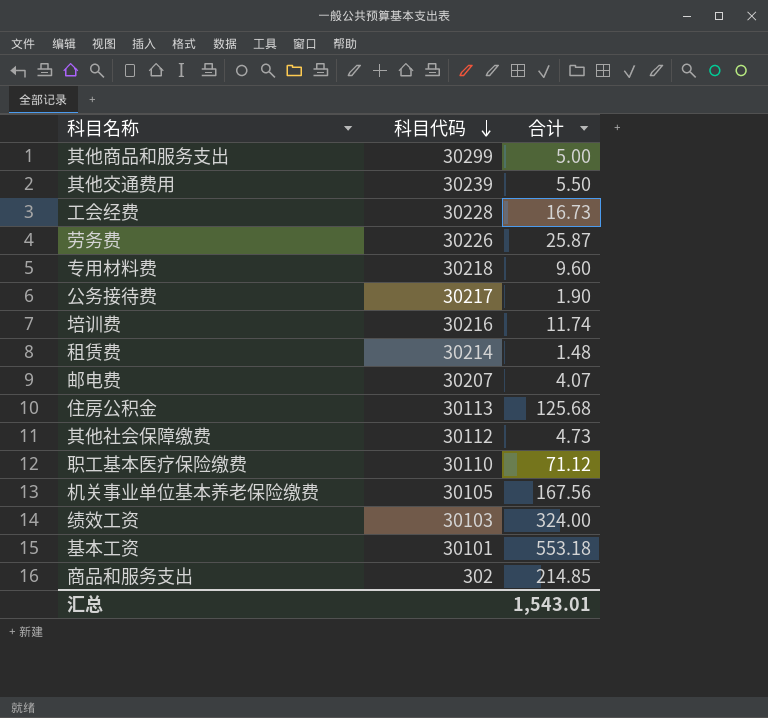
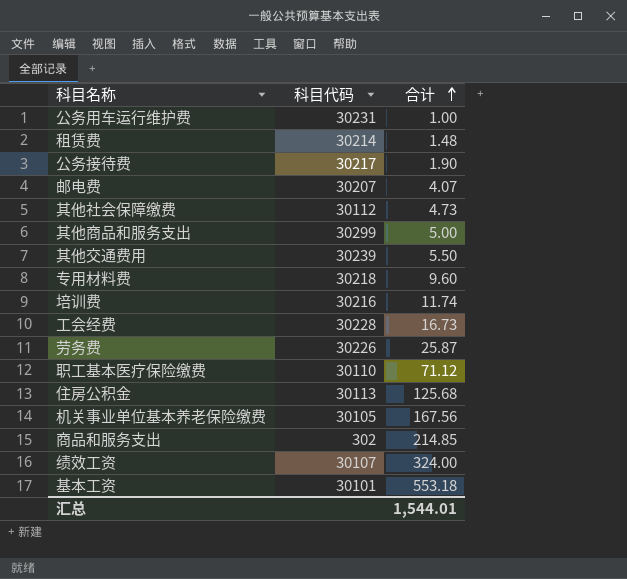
row order: 科目代码 descending -> 合计 ascending
row 公务用车运行维护费: none -> 30231 | 1.00
绩效工资 | 科目代码: 30103 -> 30107
汇总 | 合计: 1,543.01 -> 1,544.01

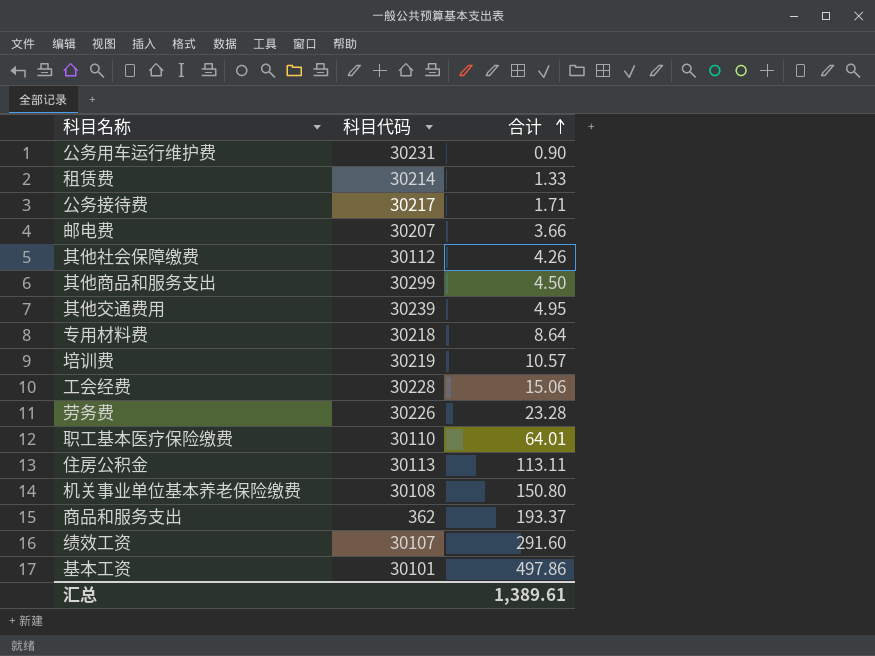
公务用车运行维护费 | 合计: 1.00 -> 0.90
租赁费 | 合计: 1.48 -> 1.33
公务接待费 | 合计: 1.90 -> 1.71
邮电费 | 合计: 4.07 -> 3.66
其他社会保障缴费 | 合计: 4.73 -> 4.26
其他商品和服务支出 | 合计: 5.00 -> 4.50
其他交通费用 | 合计: 5.50 -> 4.95
专用材料费 | 合计: 9.60 -> 8.64
培训费 | 科目代码: 30216 -> 30219
培训费 | 合计: 11.74 -> 10.57
工会经费 | 合计: 16.73 -> 15.06
劳务费 | 合计: 25.87 -> 23.28
职工基本医疗保险缴费 | 合计: 71.12 -> 64.01
住房公积金 | 合计: 125.68 -> 113.11
机关事业单位基本养老保险缴费 | 科目代码: 30105 -> 30108
机关事业单位基本养老保险缴费 | 合计: 167.56 -> 150.80
商品和服务支出 | 科目代码: 302 -> 362
商品和服务支出 | 合计: 214.85 -> 193.37
绩效工资 | 合计: 324.00 -> 291.60
基本工资 | 合计: 553.18 -> 497.86
汇总 | 合计: 1,544.01 -> 1,389.61

